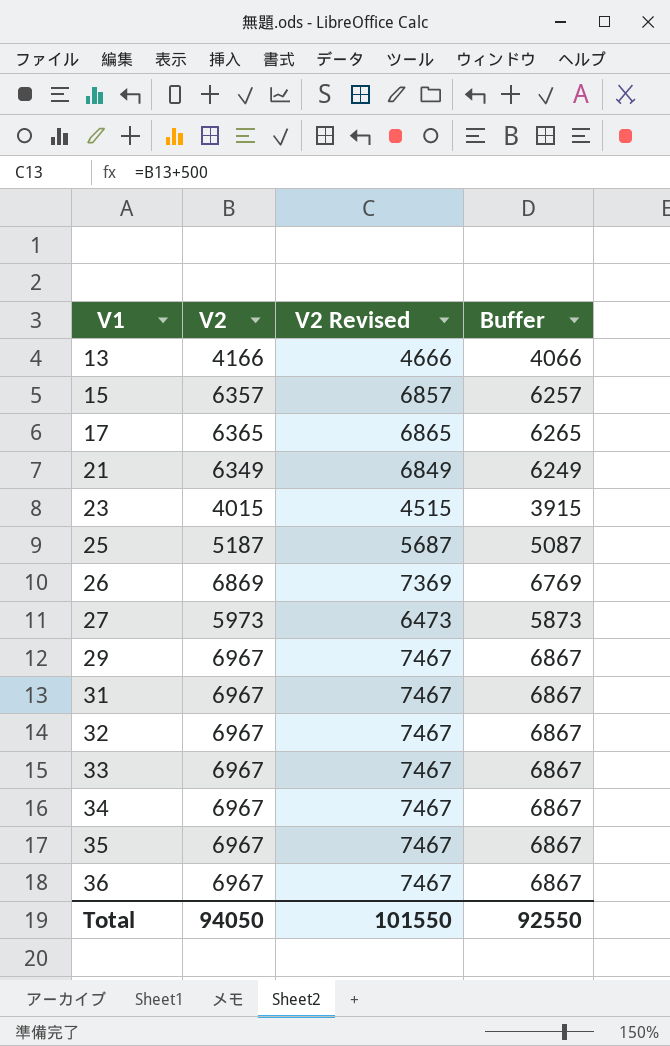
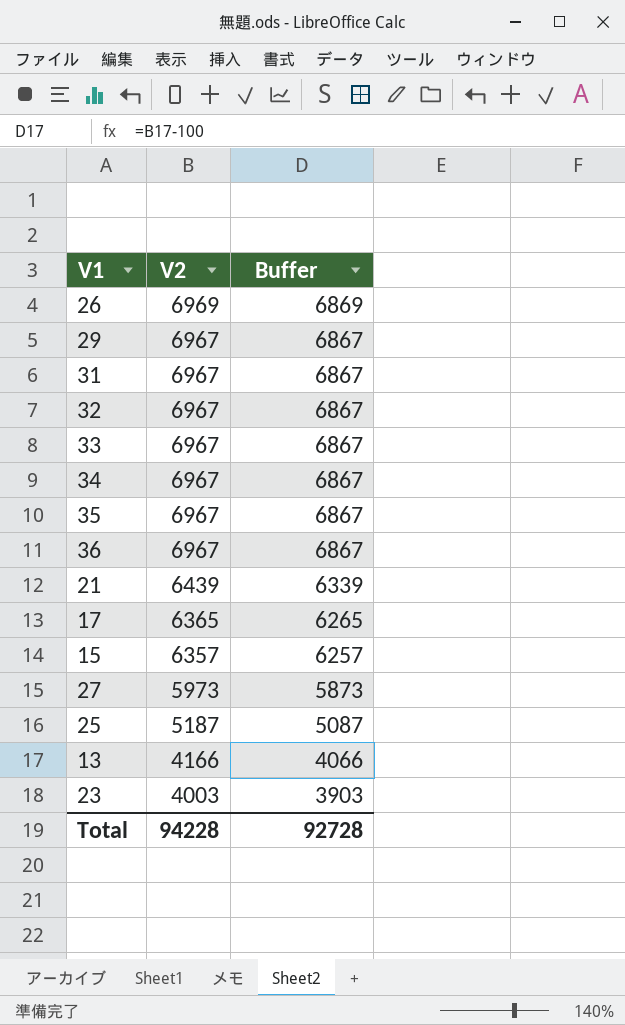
row order: V1 ascending -> V2 descending
column V2 Revised | formula: [V2] + 500 -> none
26 | V2: 6869 -> 6969
26 | Buffer: 6769 -> 6869
21 | V2: 6349 -> 6439
21 | Buffer: 6249 -> 6339
23 | V2: 4015 -> 4003
23 | Buffer: 3915 -> 3903
Total | V2: 94050 -> 94228
Total | Buffer: 92550 -> 92728

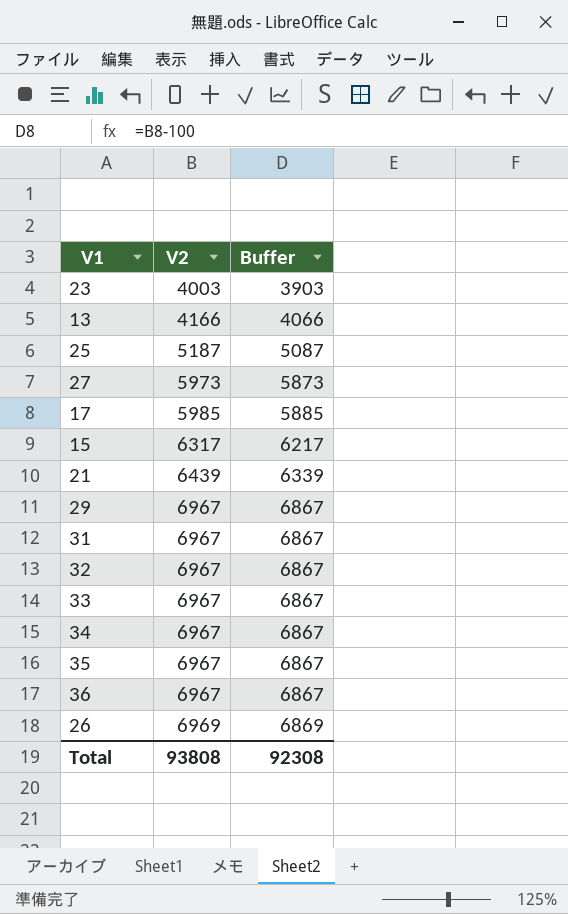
row order: V2 descending -> V2 ascending
17 | V2: 6365 -> 5985
17 | Buffer: 6265 -> 5885
15 | V2: 6357 -> 6317
15 | Buffer: 6257 -> 6217
Total | V2: 94228 -> 93808
Total | Buffer: 92728 -> 92308

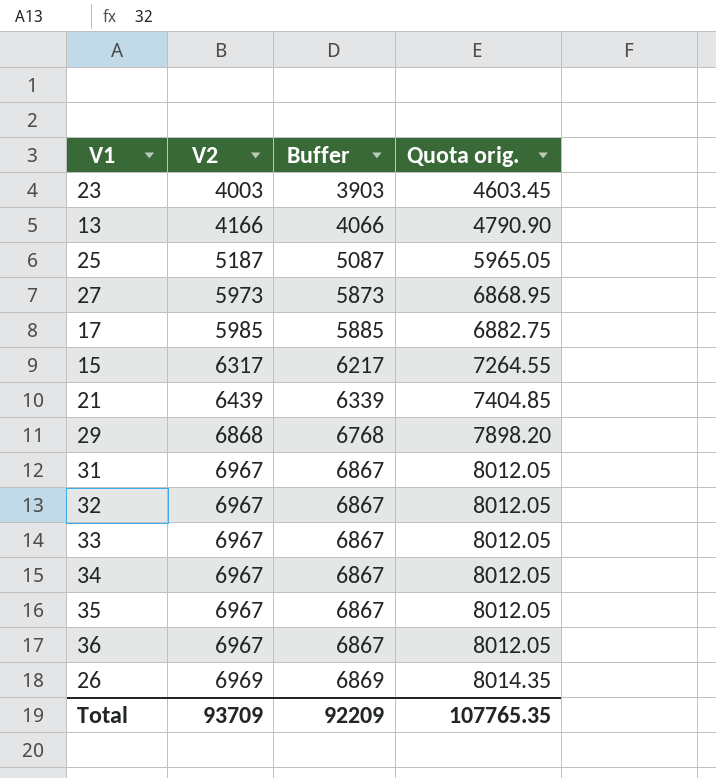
column Quota orig. | formula: none -> [V2] * 1.15
29 | V2: 6967 -> 6868
29 | Buffer: 6867 -> 6768
Total | V2: 93808 -> 93709
Total | Buffer: 92308 -> 92209

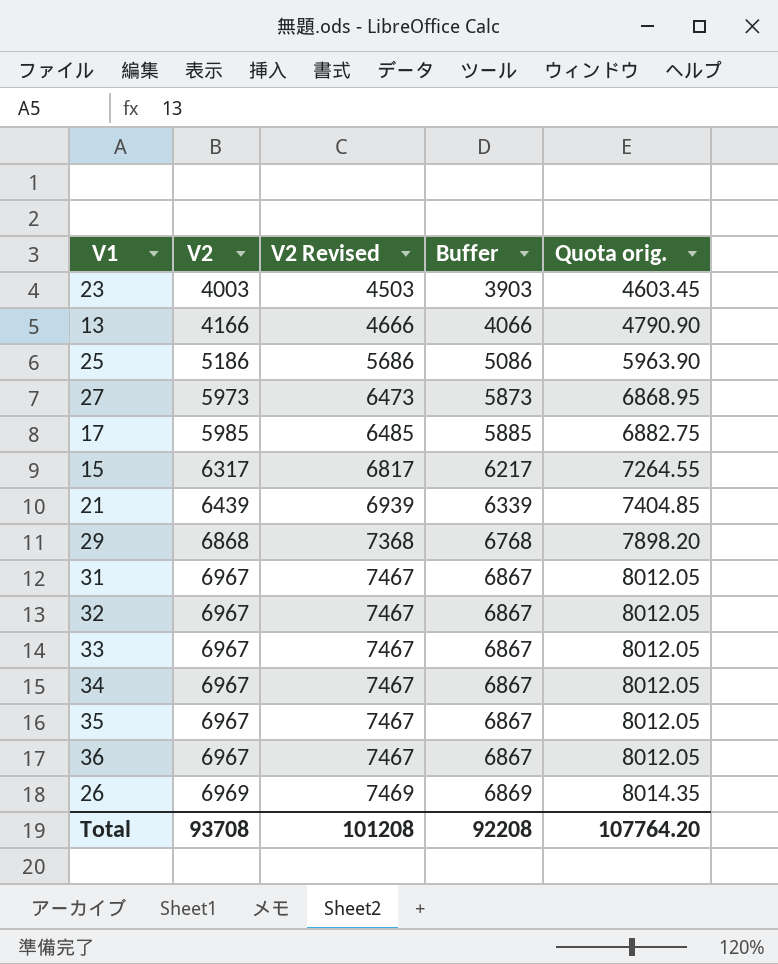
column V2 Revised | formula: none -> [V2] + 500
25 | V2: 5187 -> 5186
25 | Buffer: 5087 -> 5086
25 | Quota orig.: 5965.05 -> 5963.90
Total | V2: 93709 -> 93708
Total | Buffer: 92209 -> 92208
Total | Quota orig.: 107765.35 -> 107764.20

